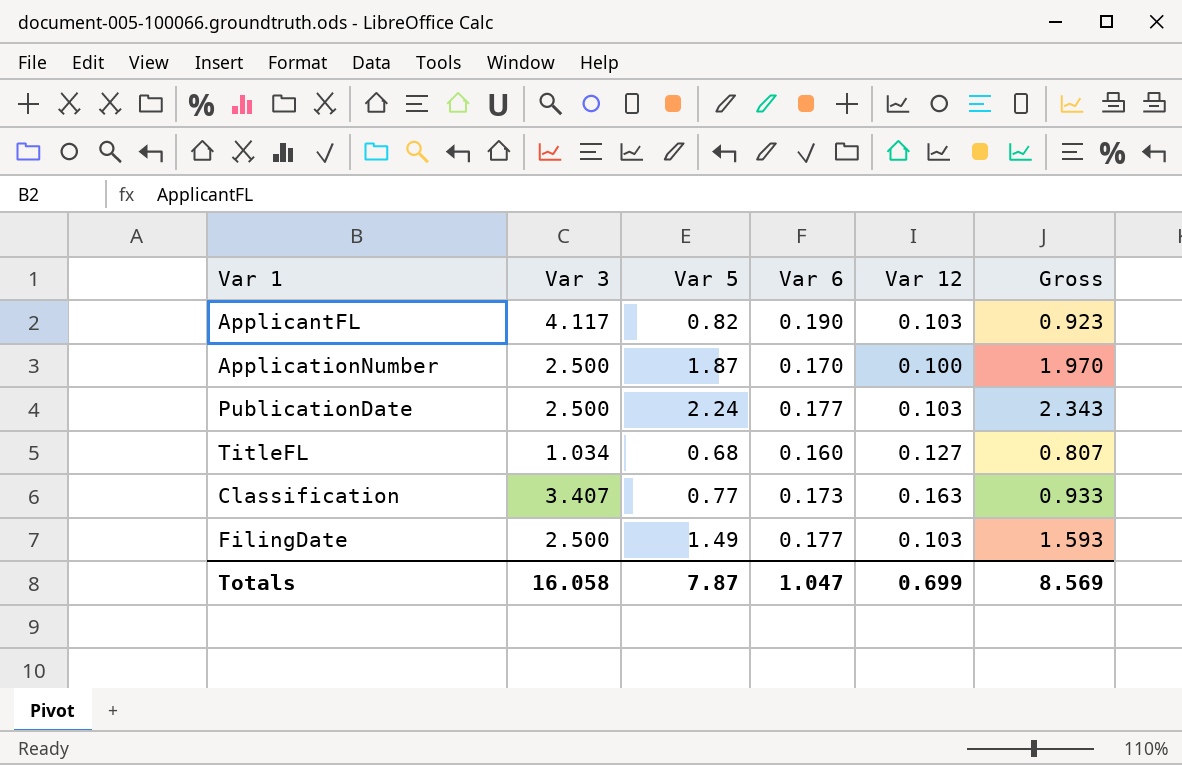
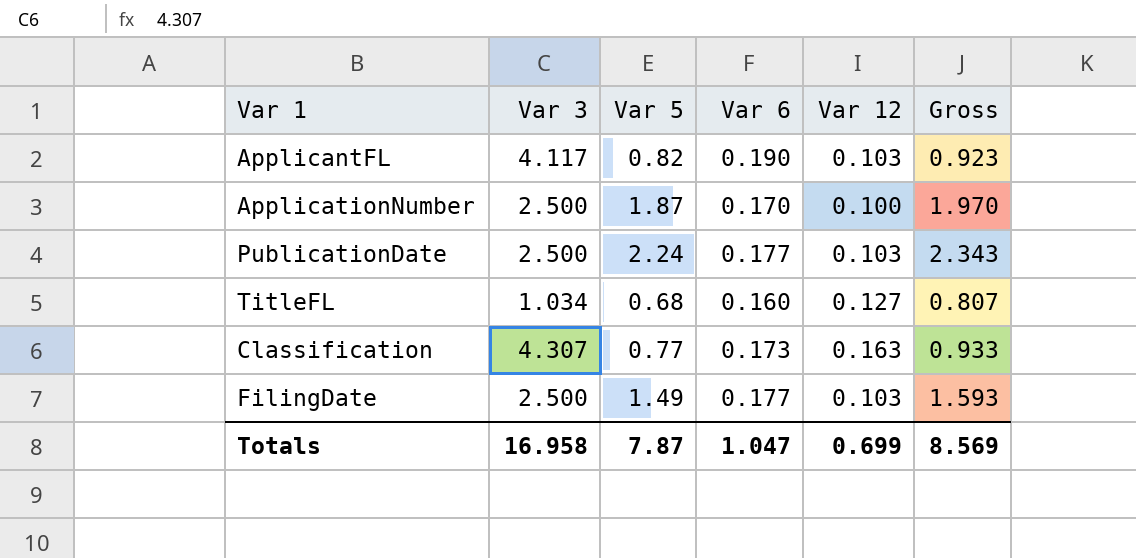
Classification | Var 3: 3.407 -> 4.307
Totals | Var 3: 16.058 -> 16.958

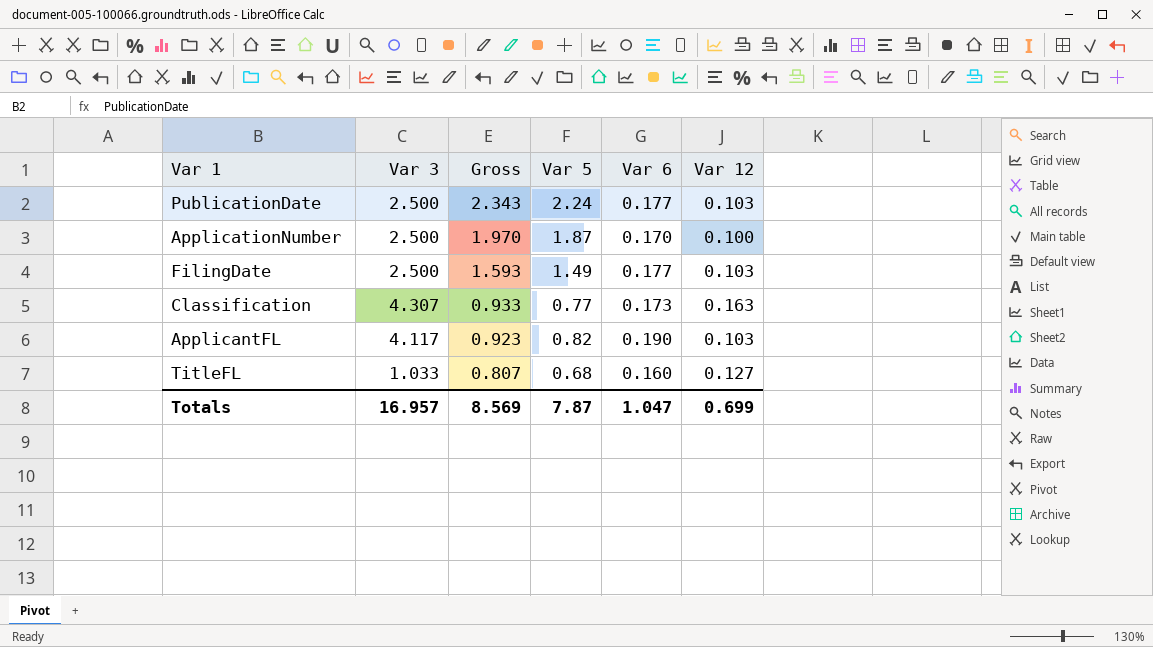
row order: none -> Gross descending
column Gross | position: 6 -> 3
TitleFL | Var 3: 1.034 -> 1.033
Totals | Var 3: 16.958 -> 16.957

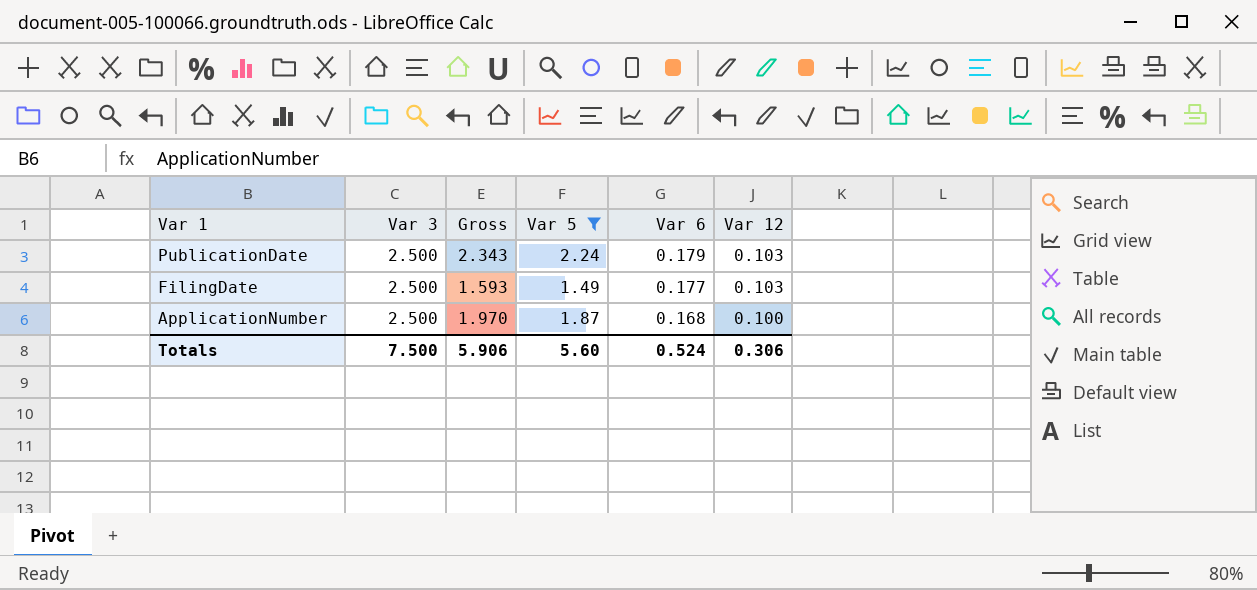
filter: none -> Var 5 >= 1.49
row order: Gross descending -> Var 1 descending
PublicationDate | Var 6: 0.177 -> 0.179
ApplicationNumber | Var 6: 0.170 -> 0.168
Totals | Var 3: 16.957 -> 7.500
Totals | Gross: 8.569 -> 5.906
Totals | Var 5: 7.87 -> 5.60
Totals | Var 6: 1.047 -> 0.524
Totals | Var 12: 0.699 -> 0.306

